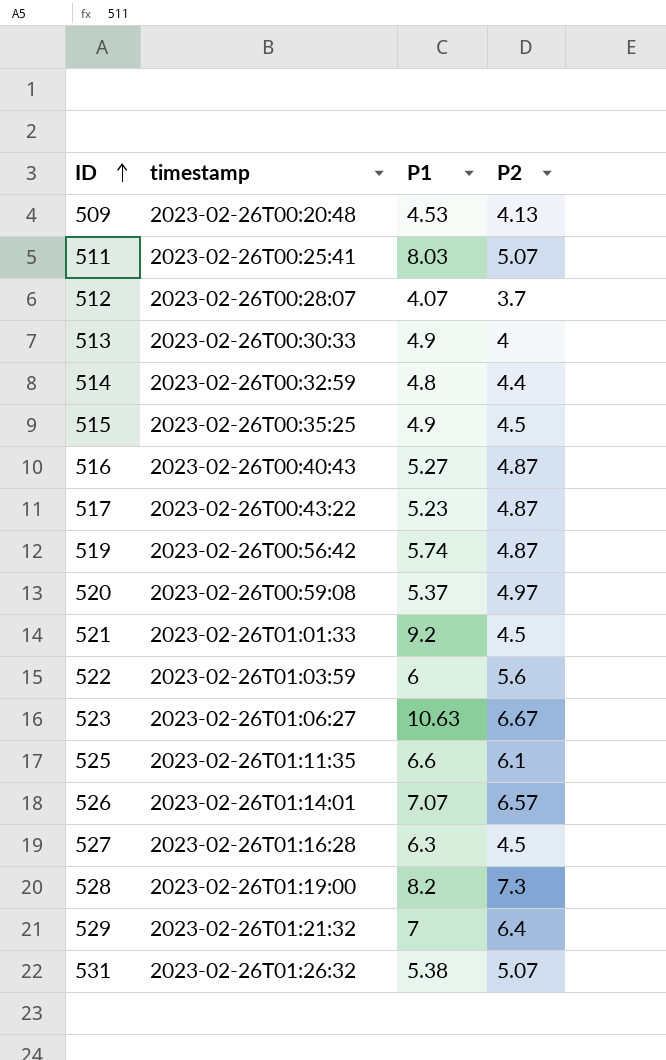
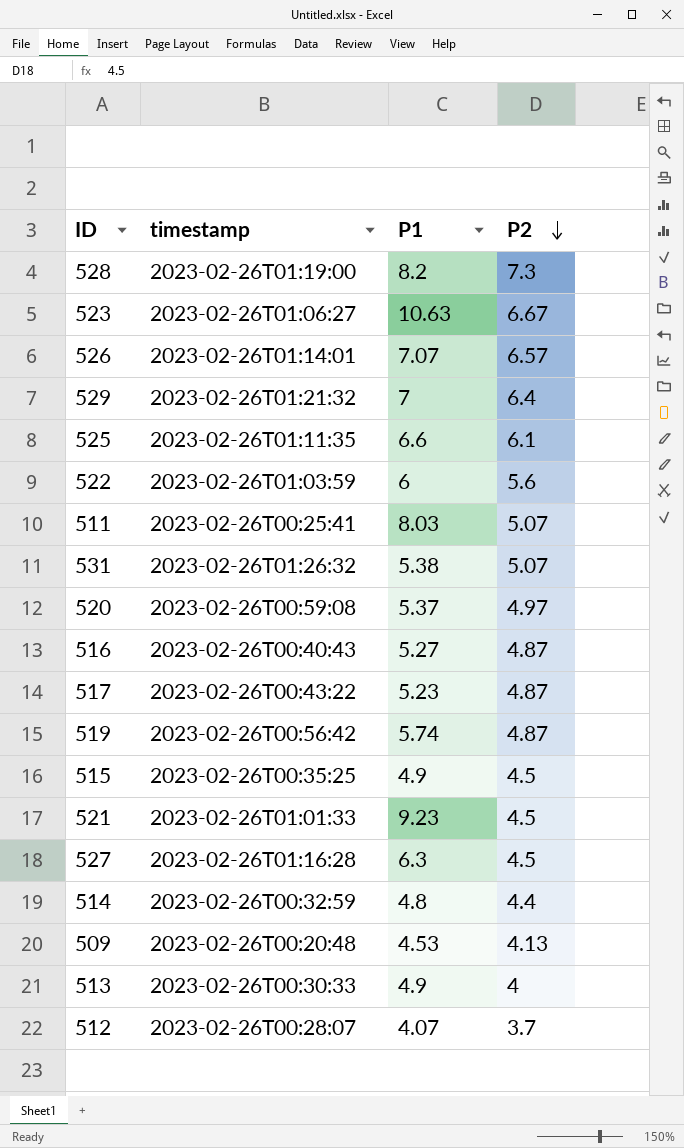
row order: ID ascending -> P2 descending
521 | P1: 9.2 -> 9.23

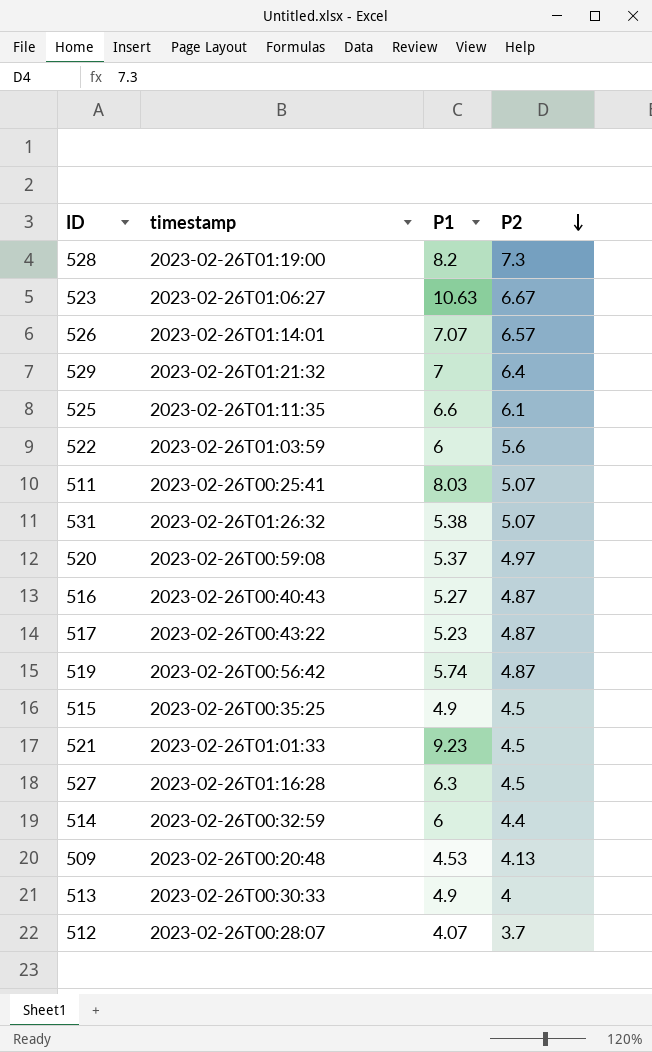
514 | P1: 4.8 -> 6

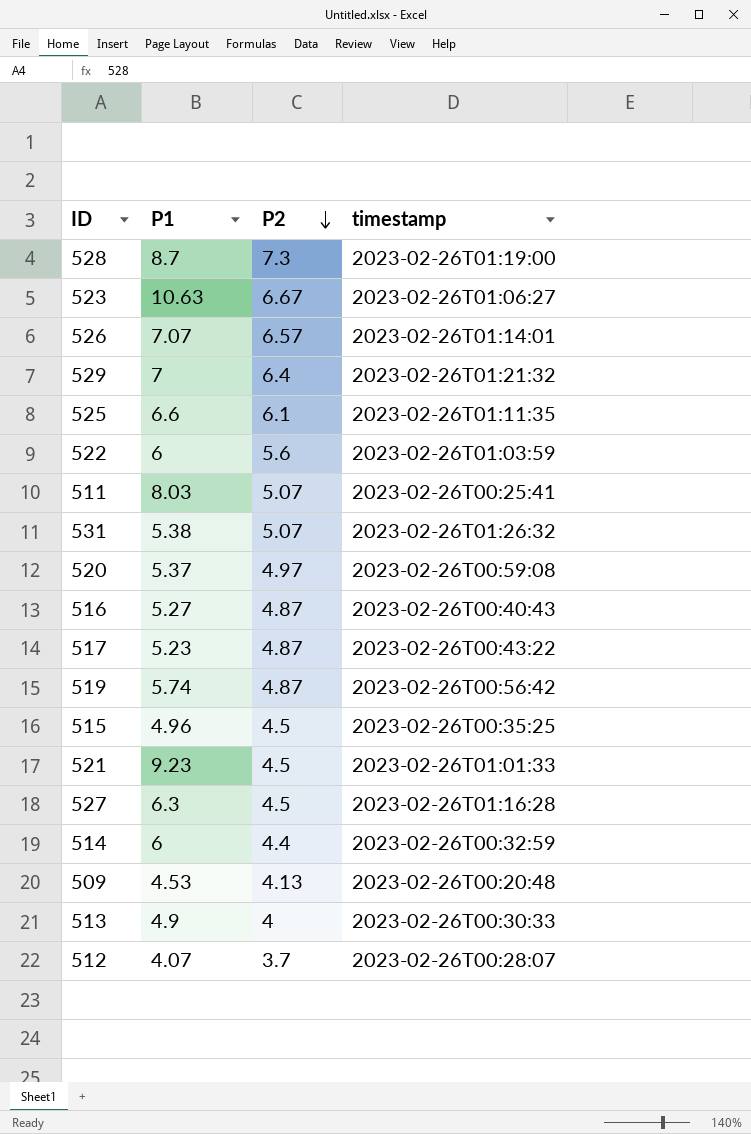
column timestamp | position: 2 -> 4
528 | P1: 8.2 -> 8.7
515 | P1: 4.9 -> 4.96

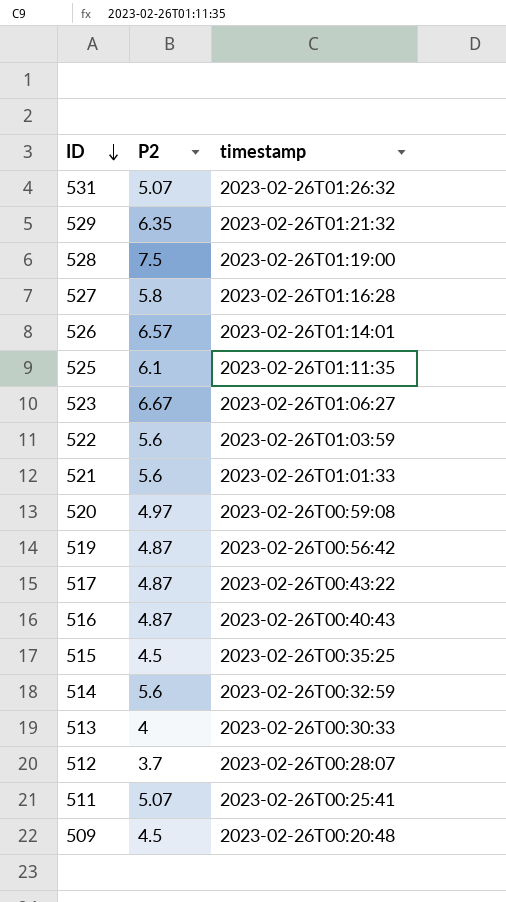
row order: P2 descending -> ID descending
column P1 | position: 2 -> none
529 | P2: 6.4 -> 6.35
528 | P2: 7.3 -> 7.5
527 | P2: 4.5 -> 5.8
521 | P2: 4.5 -> 5.6
514 | P2: 4.4 -> 5.6
509 | P2: 4.13 -> 4.5

